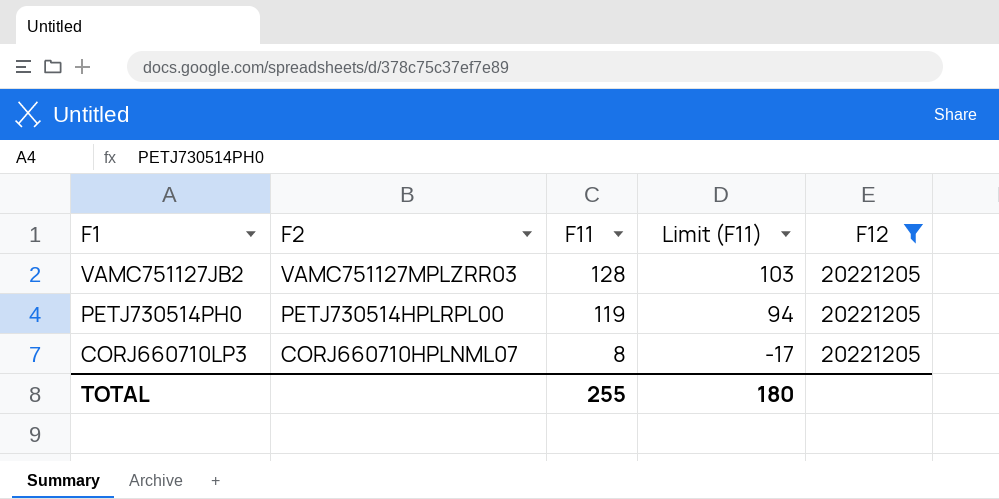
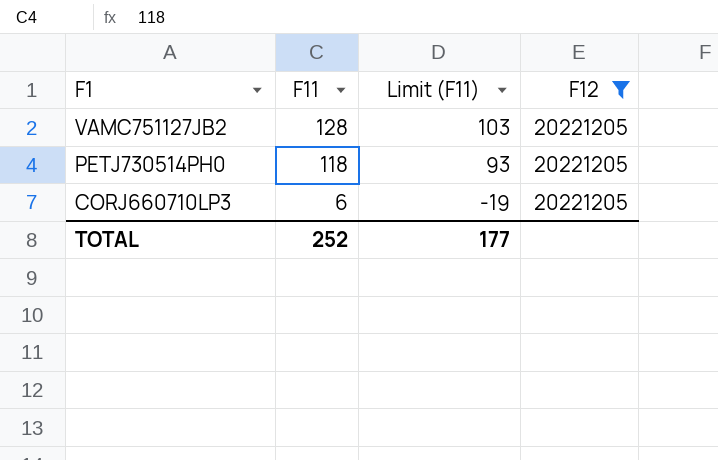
column F2 | position: 2 -> none
PETJ730514PH0 | F11: 119 -> 118
PETJ730514PH0 | Limit (F11): 94 -> 93
CORJ660710LP3 | F11: 8 -> 6
CORJ660710LP3 | Limit (F11): -17 -> -19
TOTAL | F11: 255 -> 252
TOTAL | Limit (F11): 180 -> 177

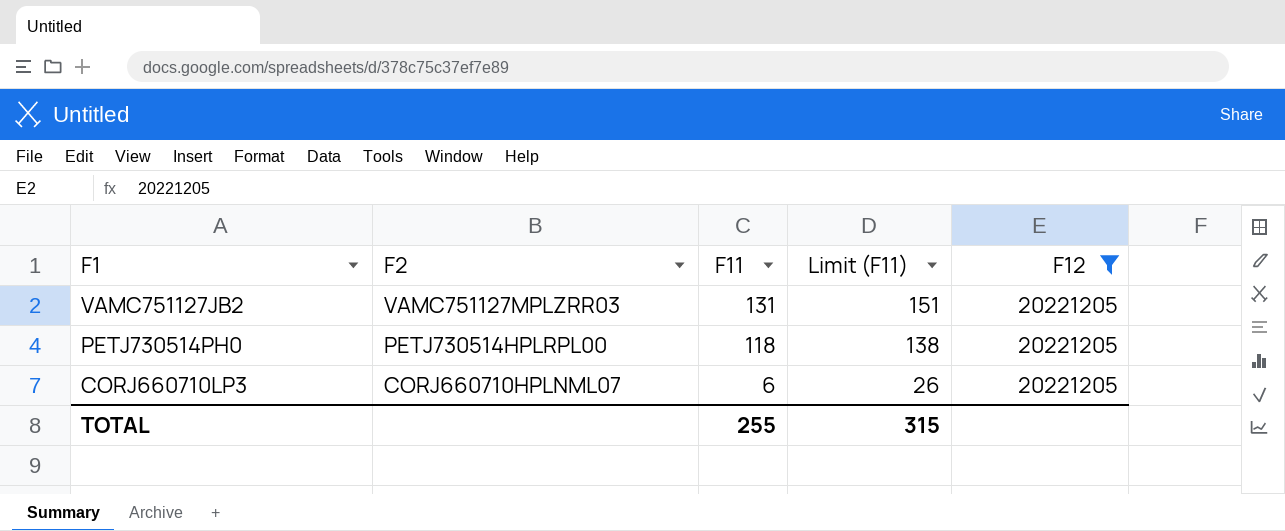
column F2 | position: none -> 2
column Limit (F11) | formula: [F11] - 25 -> [F11] + 20
VAMC751127JB2 | F11: 128 -> 131
TOTAL | F11: 252 -> 255
TOTAL | Limit (F11): 177 -> 315

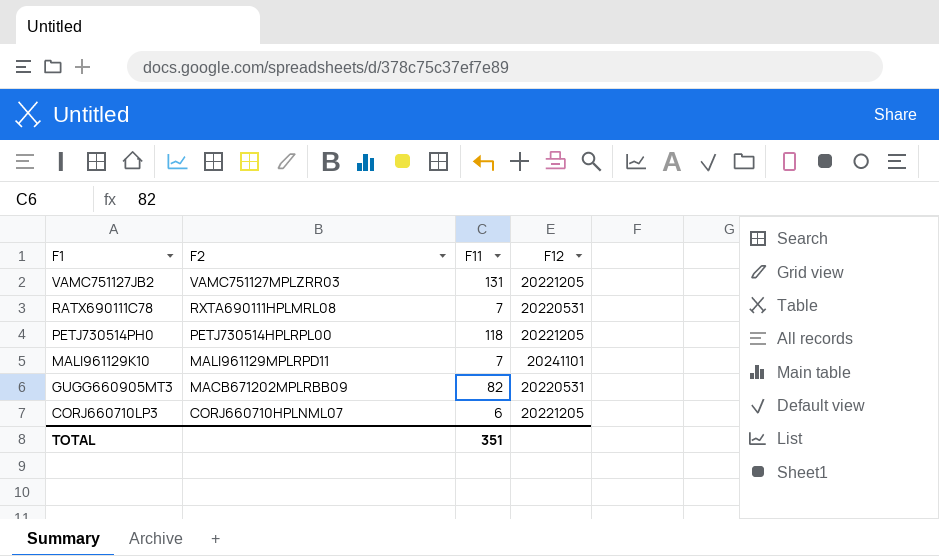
filter: F12 = 20221205 -> none
column Limit (F11) | formula: [F11] + 20 -> none
TOTAL | F11: 255 -> 351

